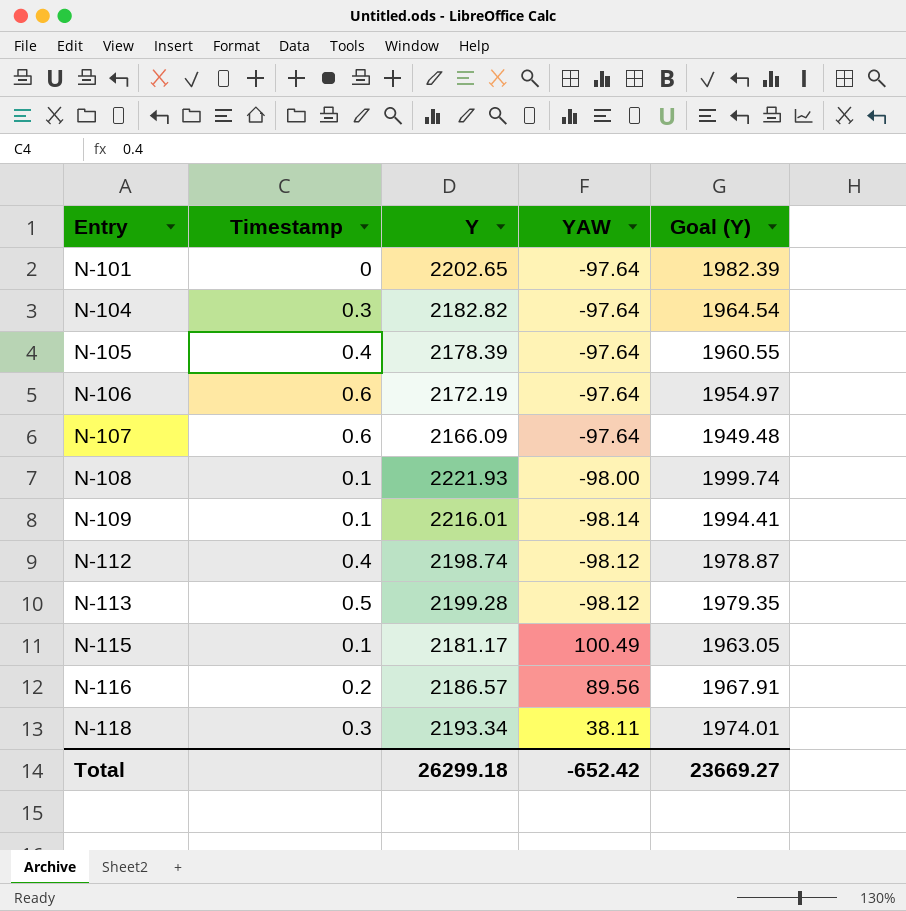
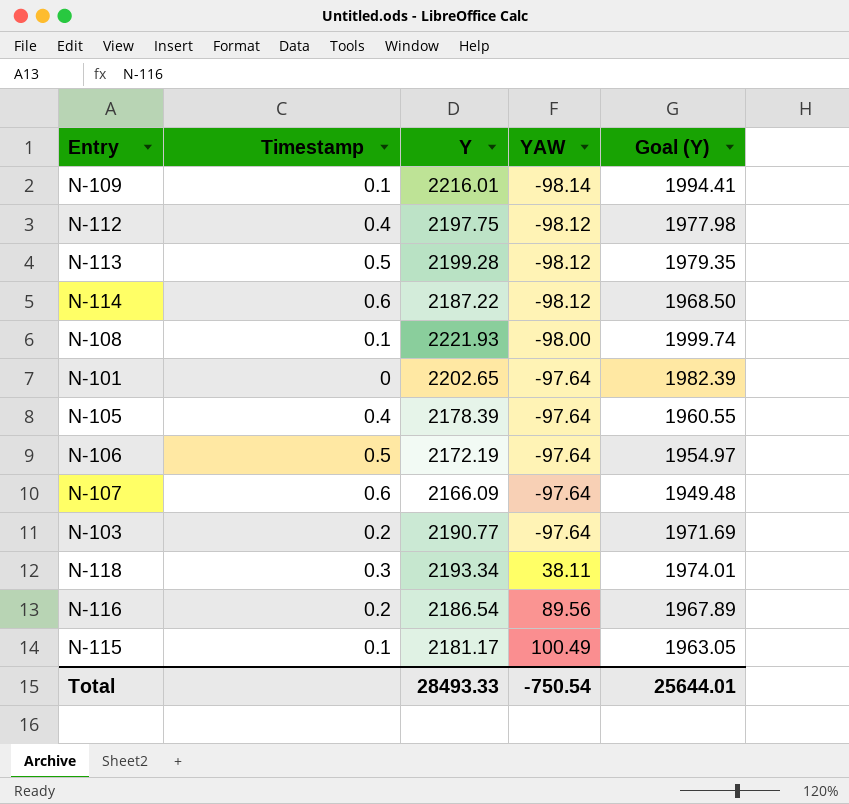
row order: Entry ascending -> YAW ascending
row N-104: 0.3 | 2182.82 | -97.64 | 1964.54 -> none
N-112 | Y: 2198.74 -> 2197.75
N-112 | Goal (Y): 1978.87 -> 1977.98
row N-114: none -> 0.6 | 2187.22 | -98.12 | 1968.50
N-106 | Timestamp: 0.6 -> 0.5
row N-103: none -> 0.2 | 2190.77 | -97.64 | 1971.69
N-116 | Y: 2186.57 -> 2186.54
N-116 | Goal (Y): 1967.91 -> 1967.89
Total | Y: 26299.18 -> 28493.33
Total | YAW: -652.42 -> -750.54
Total | Goal (Y): 23669.27 -> 25644.01

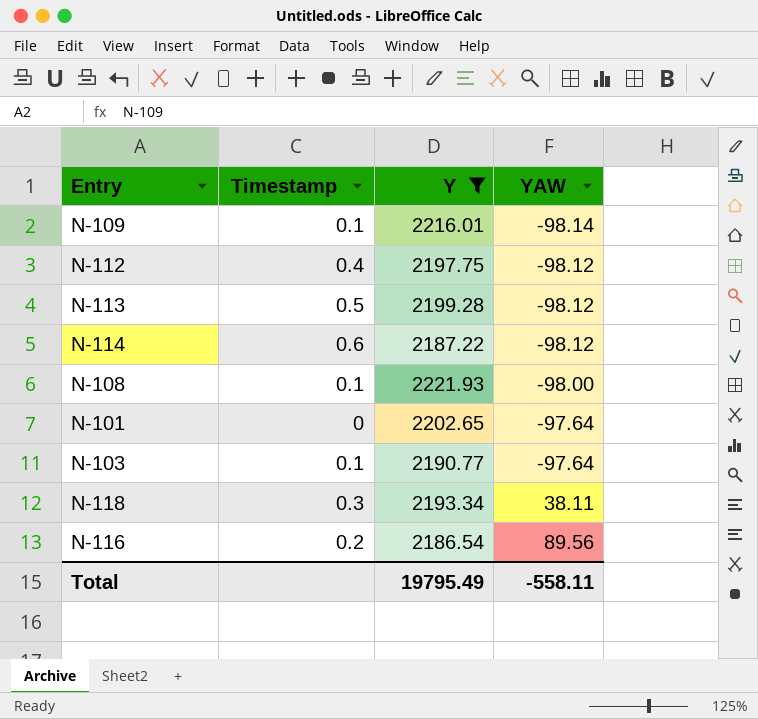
filter: none -> Y >= 2186.54
column Goal (Y) | formula: [Y] * 0.9 -> none
N-103 | Timestamp: 0.2 -> 0.1
Total | Y: 28493.33 -> 19795.49
Total | YAW: -750.54 -> -558.11

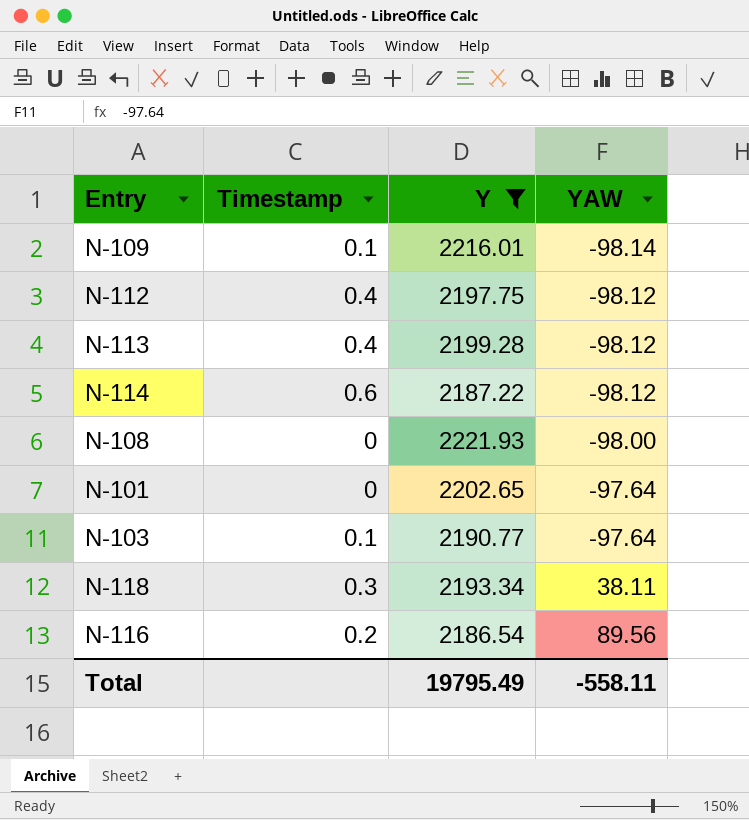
N-113 | Timestamp: 0.5 -> 0.4
N-108 | Timestamp: 0.1 -> 0

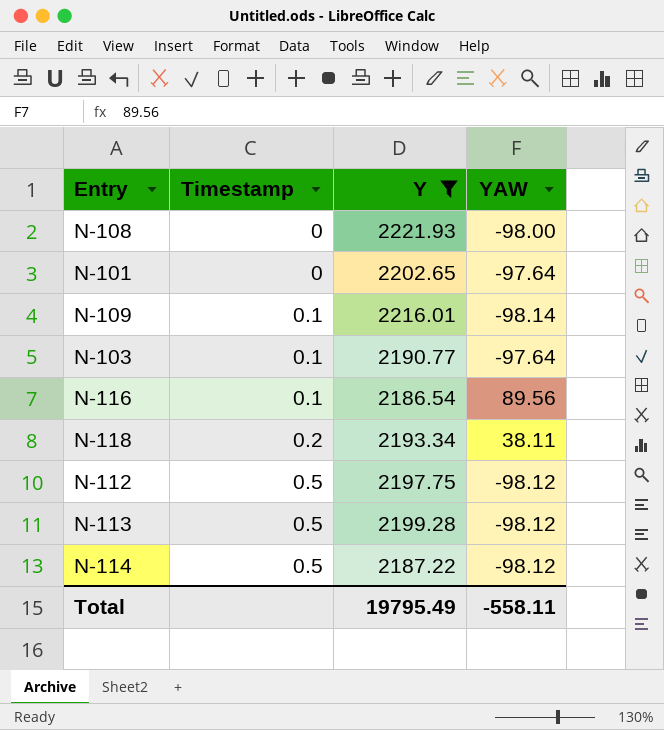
row order: YAW ascending -> Timestamp ascending
N-116 | Timestamp: 0.2 -> 0.1
N-118 | Timestamp: 0.3 -> 0.2
N-112 | Timestamp: 0.4 -> 0.5
N-113 | Timestamp: 0.4 -> 0.5
N-114 | Timestamp: 0.6 -> 0.5

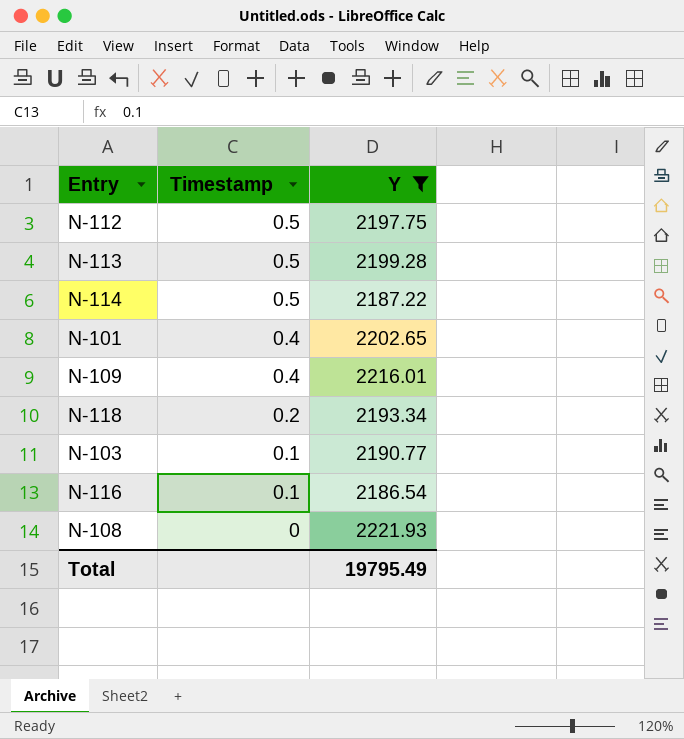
row order: Timestamp ascending -> Timestamp descending
column YAW | position: 4 -> none
N-101 | Timestamp: 0 -> 0.4
N-109 | Timestamp: 0.1 -> 0.4

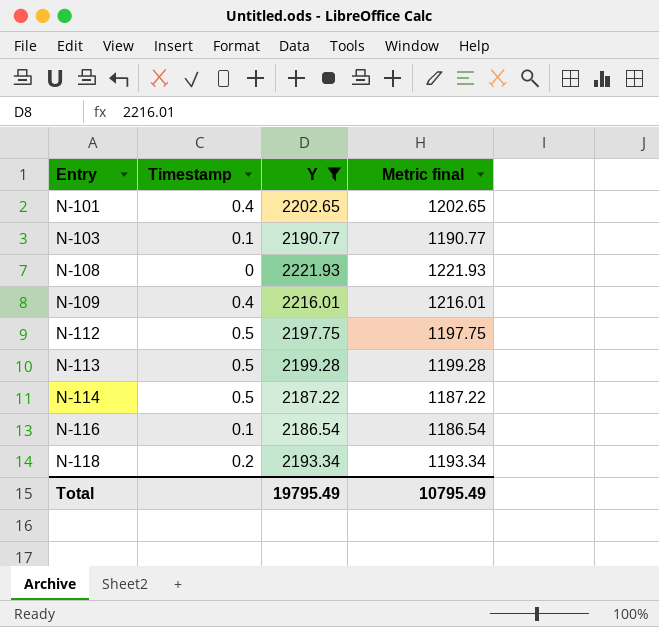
row order: Timestamp descending -> Entry ascending
column Metric final | formula: none -> [Y] - 1000

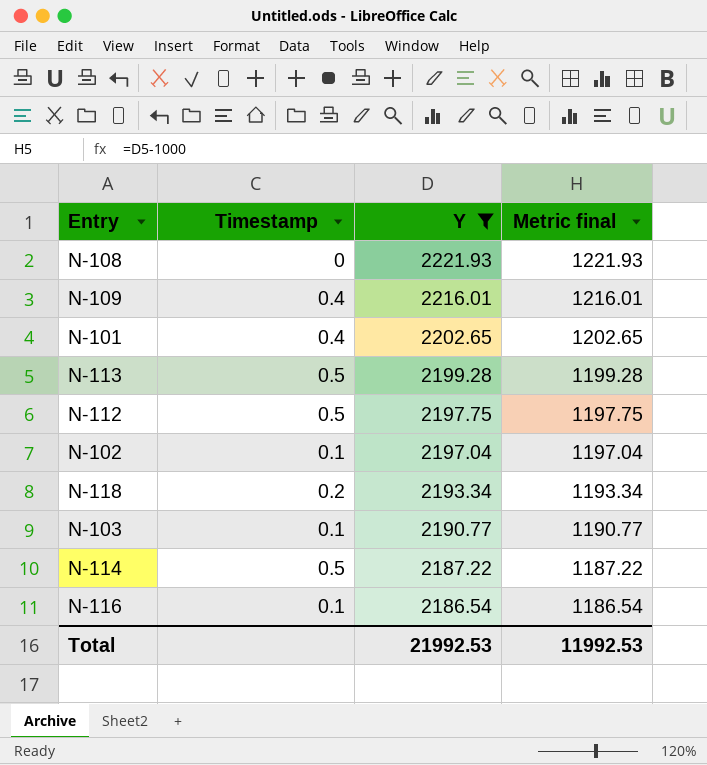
row order: Entry ascending -> Y descending
row N-102: none -> 0.1 | 2197.04 | 1197.04
Total | Y: 19795.49 -> 21992.53
Total | Metric final: 10795.49 -> 11992.53

